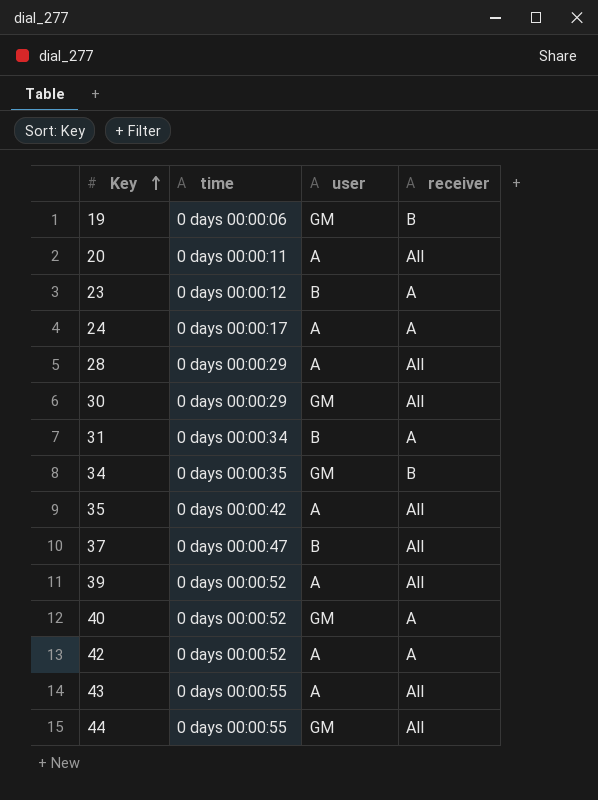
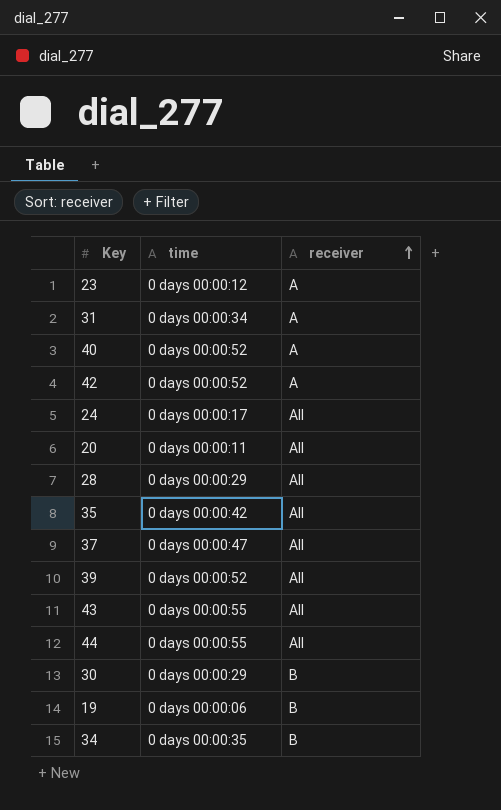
row order: Key ascending -> receiver ascending
column user | position: 3 -> none
24 | receiver: A -> All
30 | receiver: All -> B

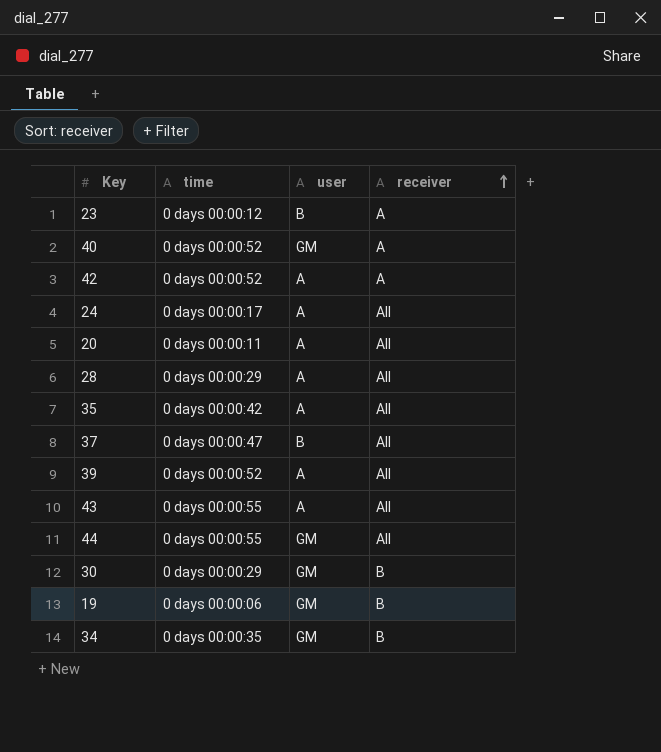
column user | position: none -> 3
row 31: 0 days 00:00:34 | A -> none

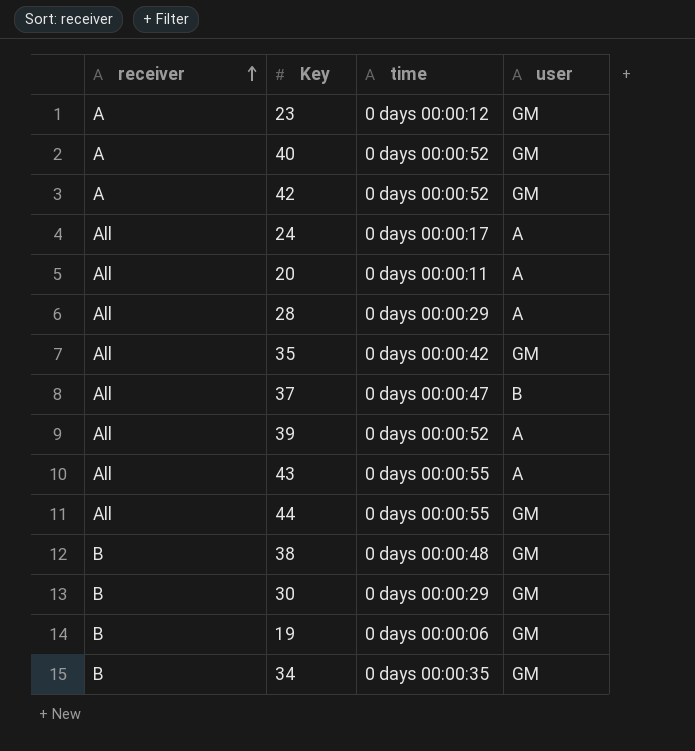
column receiver | position: 4 -> 1
23 | user: B -> GM
42 | user: A -> GM
35 | user: A -> GM
row 38: none -> B | 0 days 00:00:48 | GM

